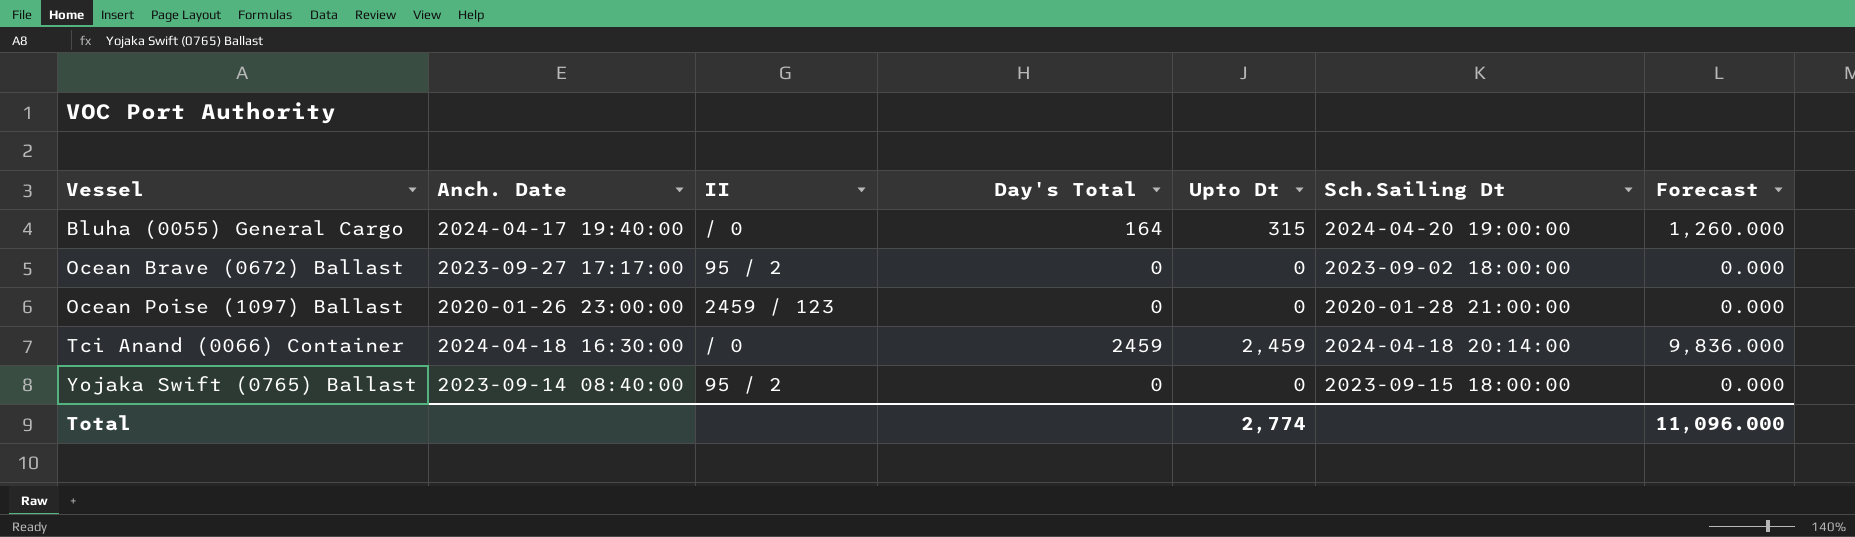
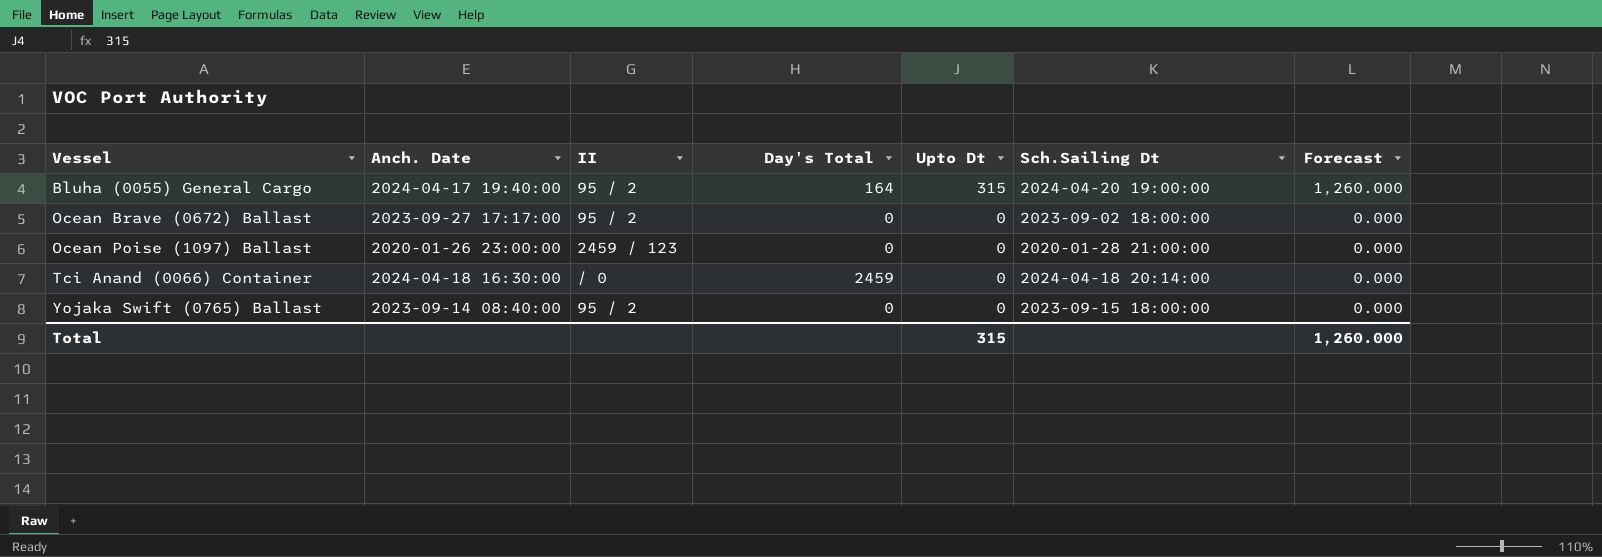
Bluha (0055) General Cargo | II: / 0 -> 95 / 2
Tci Anand (0066) Container | Upto Dt: 2,459 -> 0
Tci Anand (0066) Container | Forecast: 9,836.000 -> 0.000
Total | Upto Dt: 2,774 -> 315
Total | Forecast: 11,096.000 -> 1,260.000

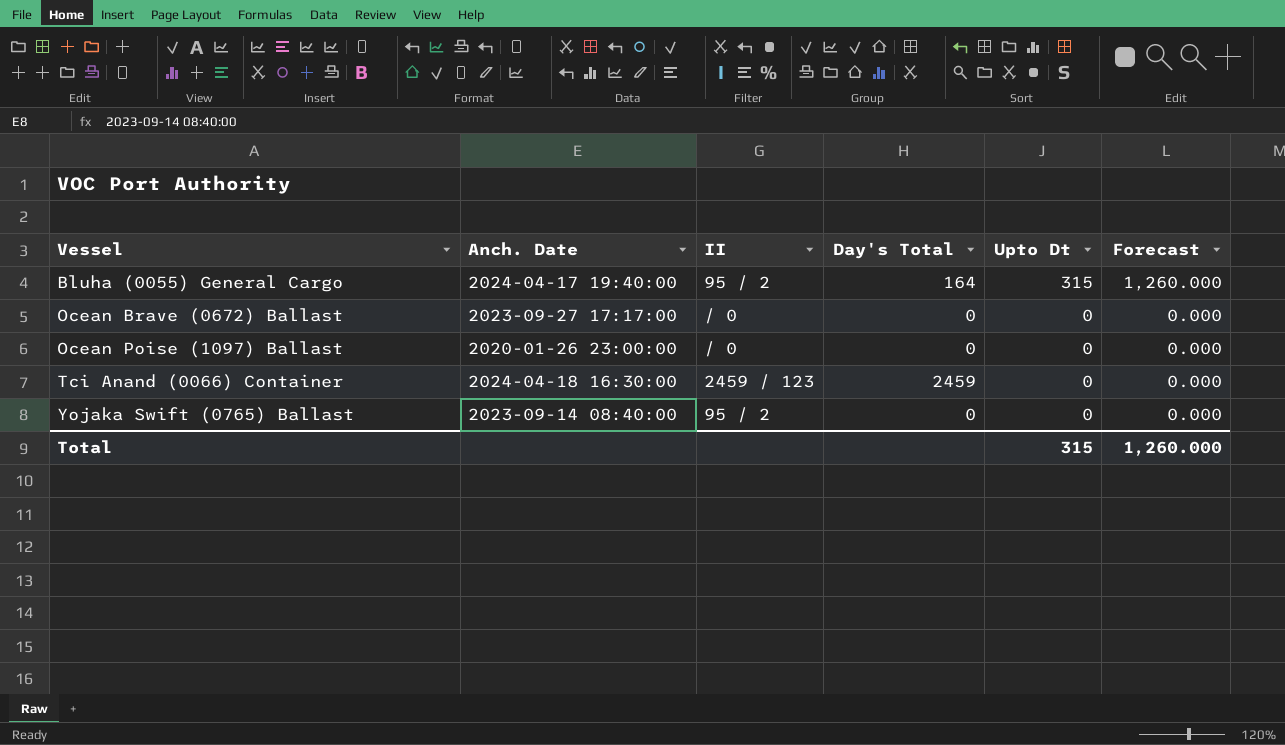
column Sch.Sailing Dt | position: 6 -> none
Ocean Brave (0672) Ballast | II: 95 / 2 -> / 0
Ocean Poise (1097) Ballast | II: 2459 / 123 -> / 0
Tci Anand (0066) Container | II: / 0 -> 2459 / 123

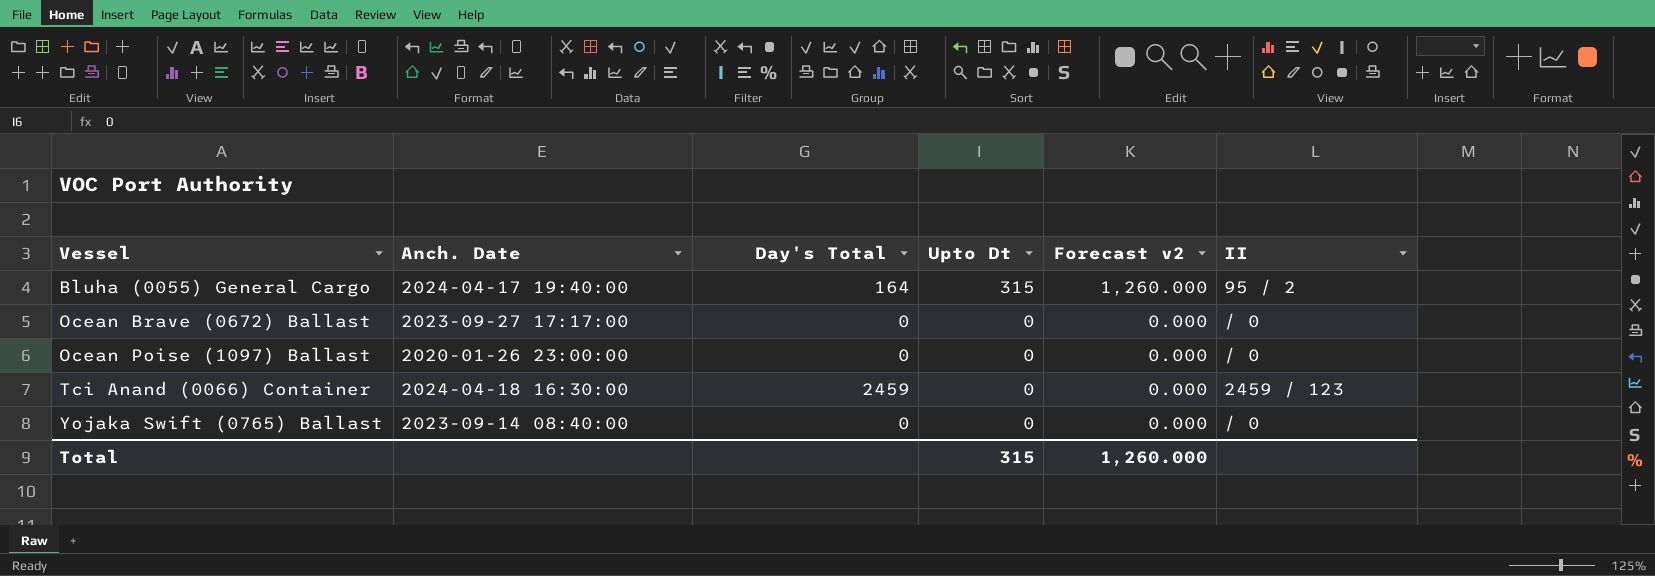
column name: Forecast -> Forecast v2
column II | position: 3 -> 6
Yojaka Swift (0765) Ballast | II: 95 / 2 -> / 0

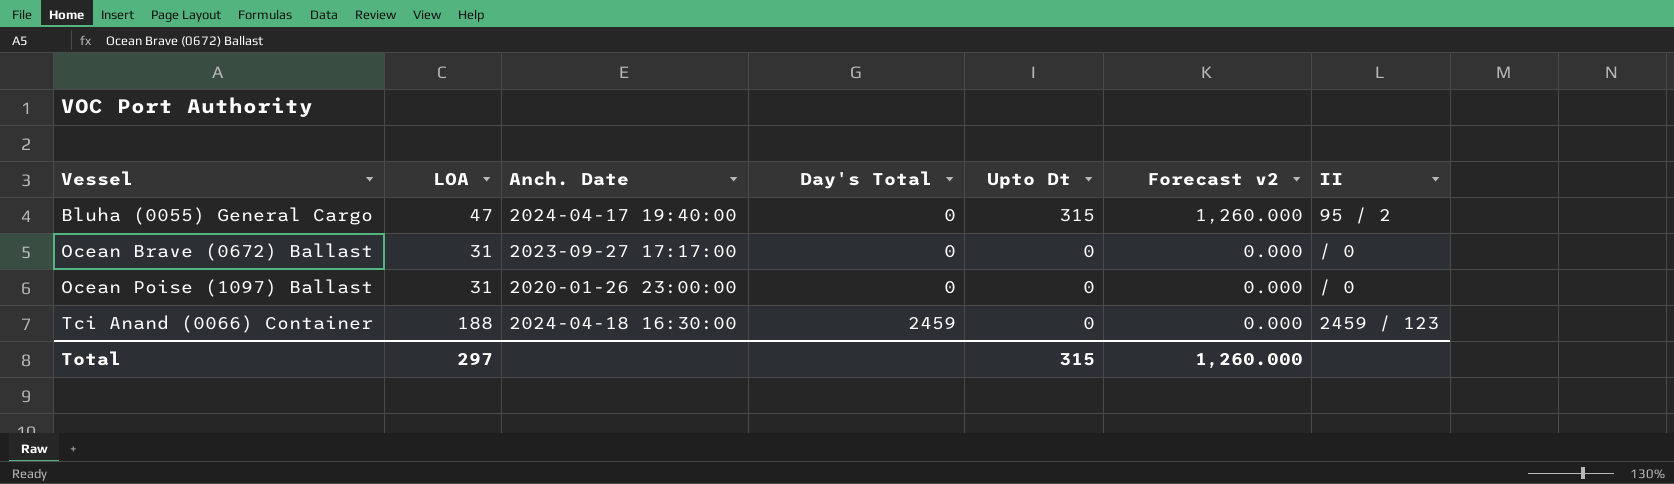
column LOA | position: none -> 2
row Yojaka Swift (0765) Ballast: 2023-09-14 08:40:00 | 0 | 0 | 0.000 | / 0 -> none
Bluha (0055) General Cargo | Day's Total: 164 -> 0

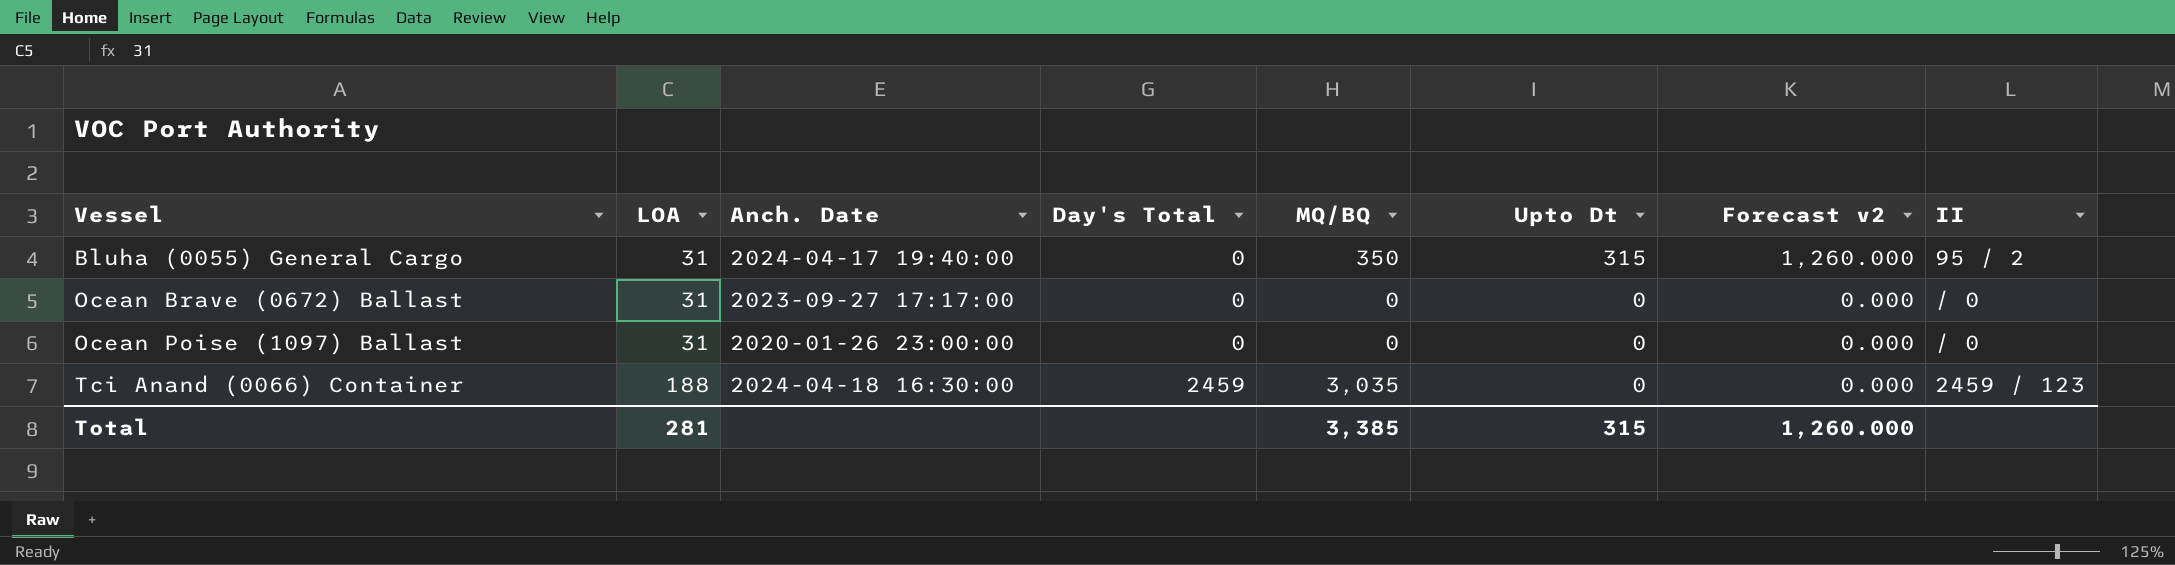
column MQ/BQ | position: none -> 5
Bluha (0055) General Cargo | LOA: 47 -> 31
Total | LOA: 297 -> 281

